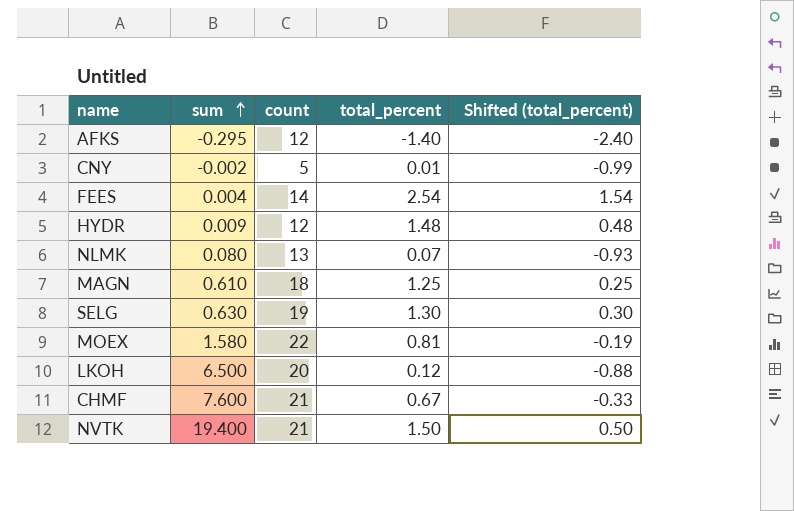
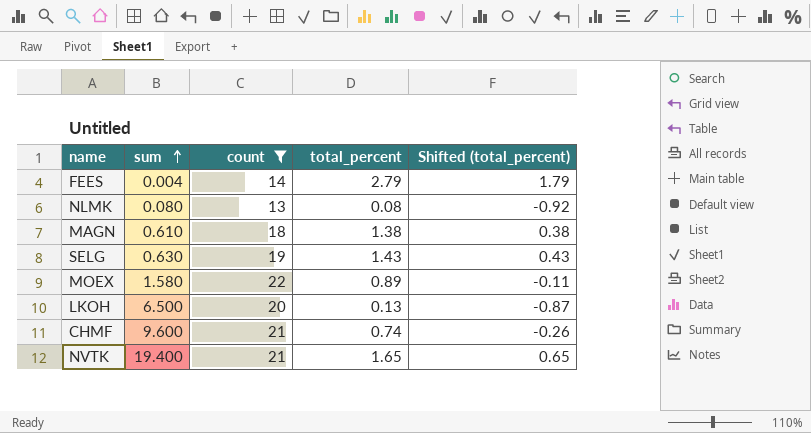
filter: none -> count >= 13
FEES | total_percent: 2.54 -> 2.79
FEES | Shifted (total_percent): 1.54 -> 1.79
NLMK | total_percent: 0.07 -> 0.08
NLMK | Shifted (total_percent): -0.93 -> -0.92
MAGN | total_percent: 1.25 -> 1.38
MAGN | Shifted (total_percent): 0.25 -> 0.38
SELG | total_percent: 1.30 -> 1.43
SELG | Shifted (total_percent): 0.30 -> 0.43
MOEX | total_percent: 0.81 -> 0.89
MOEX | Shifted (total_percent): -0.19 -> -0.11
LKOH | total_percent: 0.12 -> 0.13
LKOH | Shifted (total_percent): -0.88 -> -0.87
CHMF | sum: 7.600 -> 9.600
CHMF | total_percent: 0.67 -> 0.74
CHMF | Shifted (total_percent): -0.33 -> -0.26
NVTK | total_percent: 1.50 -> 1.65
NVTK | Shifted (total_percent): 0.50 -> 0.65

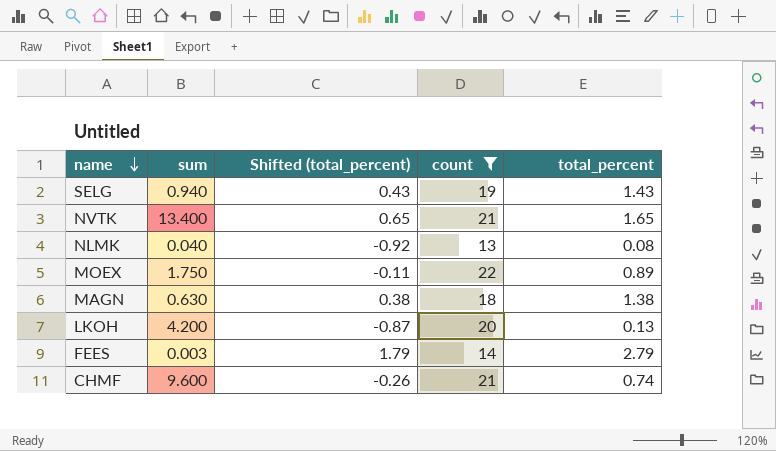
row order: sum ascending -> name descending
column Shifted (total_percent) | position: 5 -> 3
SELG | sum: 0.630 -> 0.940
NVTK | sum: 19.400 -> 13.400
NLMK | sum: 0.080 -> 0.040
MOEX | sum: 1.580 -> 1.750
MAGN | sum: 0.610 -> 0.630
LKOH | sum: 6.500 -> 4.200
FEES | sum: 0.004 -> 0.003

